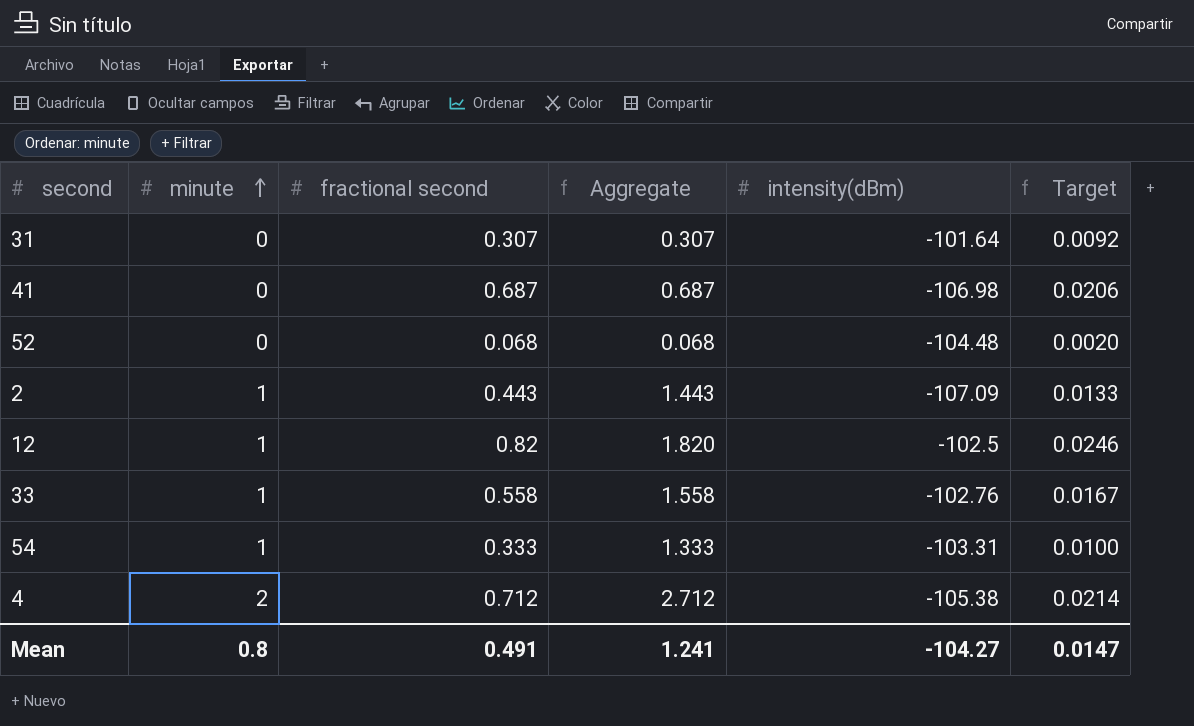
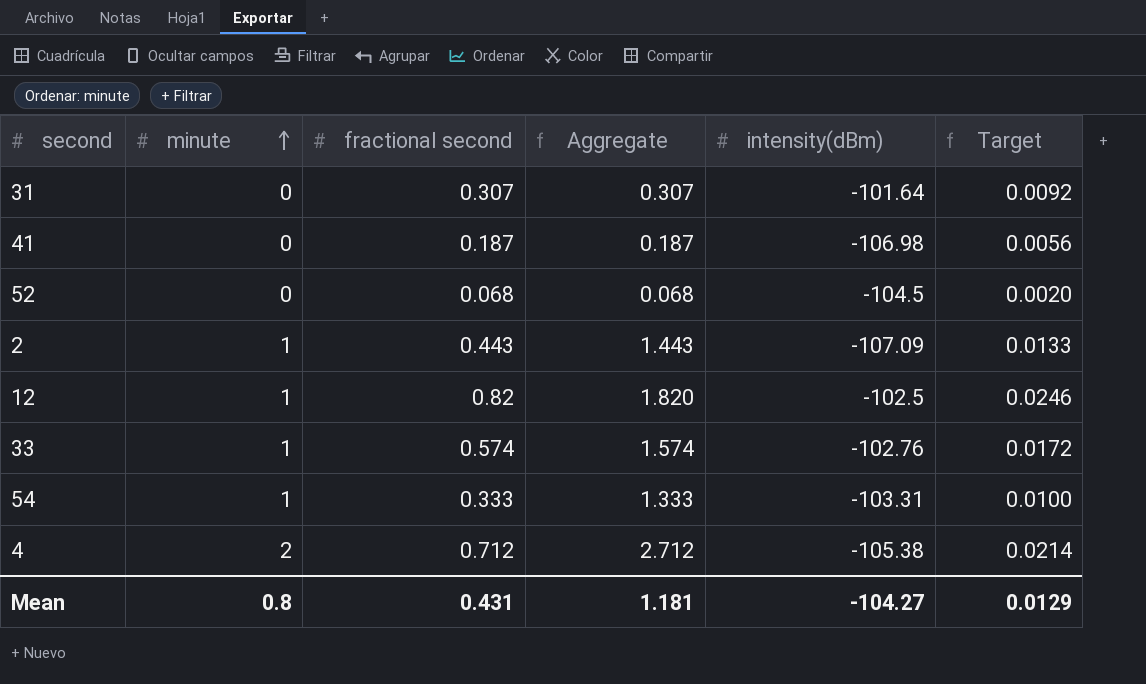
41 | fractional second: 0.687 -> 0.187
41 | Aggregate: 0.687 -> 0.187
41 | Target: 0.0206 -> 0.0056
52 | intensity(dBm): -104.48 -> -104.5
33 | fractional second: 0.558 -> 0.574
33 | Aggregate: 1.558 -> 1.574
33 | Target: 0.0167 -> 0.0172
Mean | fractional second: 0.491 -> 0.431
Mean | Aggregate: 1.241 -> 1.181
Mean | Target: 0.0147 -> 0.0129

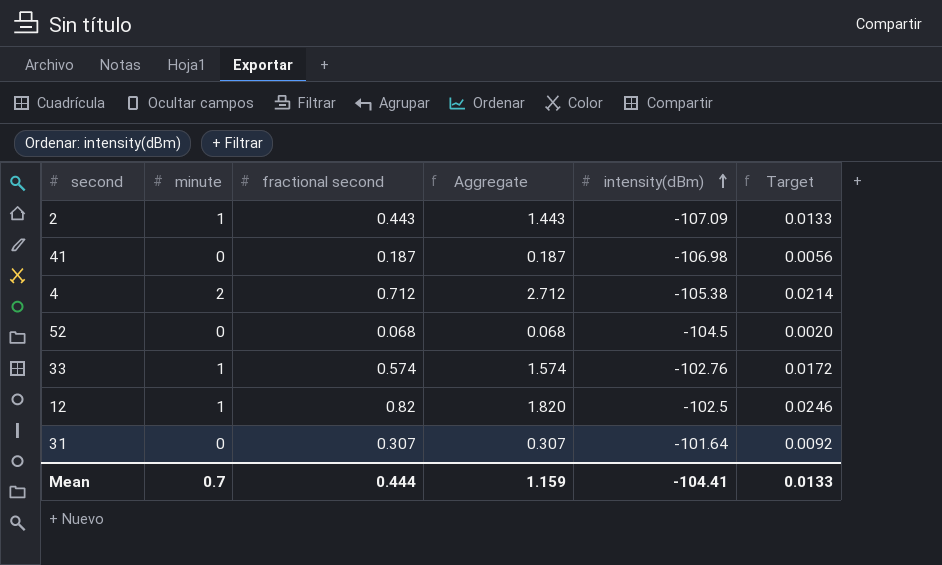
row order: minute ascending -> intensity(dBm) ascending
row 54: 1 | 0.333 | 1.333 | -103.31 | 0.0100 -> none
Mean | minute: 0.8 -> 0.7
Mean | fractional second: 0.431 -> 0.444
Mean | Aggregate: 1.181 -> 1.159
Mean | intensity(dBm): -104.27 -> -104.41
Mean | Target: 0.0129 -> 0.0133

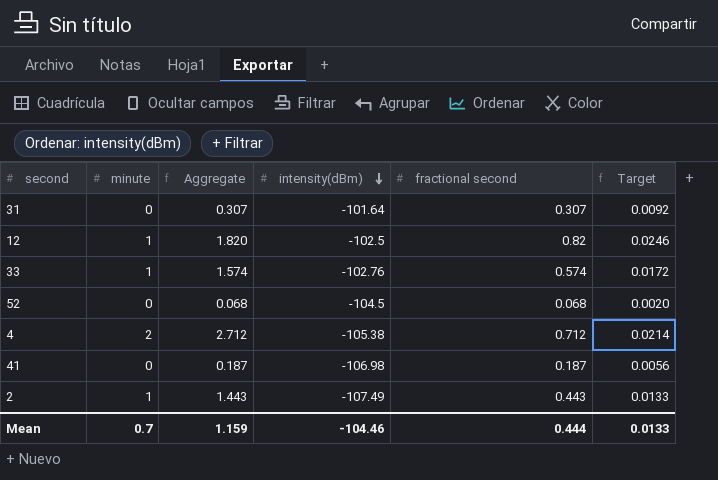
row order: intensity(dBm) ascending -> intensity(dBm) descending
column fractional second | position: 3 -> 5
2 | intensity(dBm): -107.09 -> -107.49
Mean | intensity(dBm): -104.41 -> -104.46

